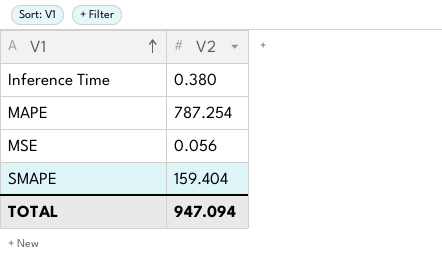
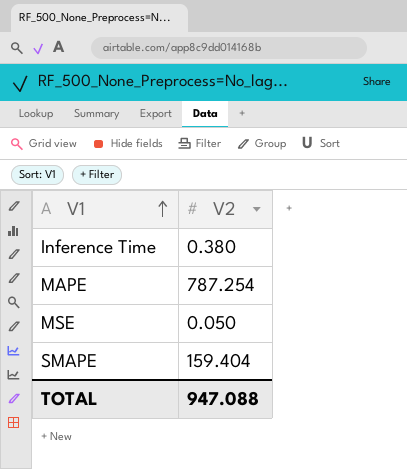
MSE | V2: 0.056 -> 0.050
TOTAL | V2: 947.094 -> 947.088

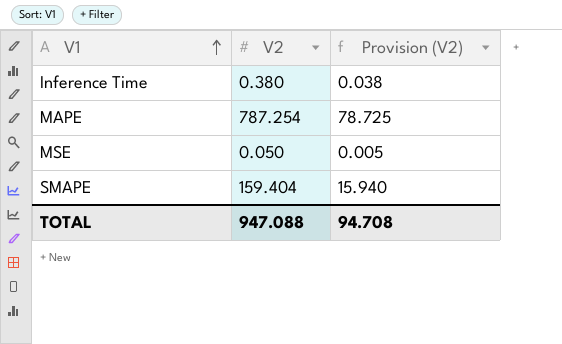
column Provision (V2) | formula: none -> [V2] * 0.1

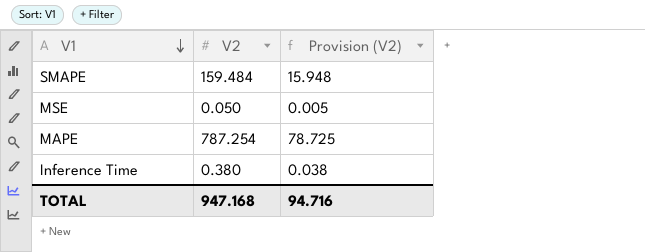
row order: V1 ascending -> V1 descending
SMAPE | V2: 159.404 -> 159.484
SMAPE | Provision (V2): 15.940 -> 15.948
TOTAL | V2: 947.088 -> 947.168
TOTAL | Provision (V2): 94.708 -> 94.716

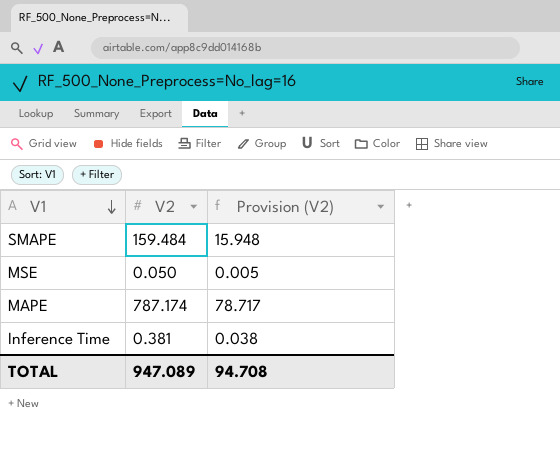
MAPE | V2: 787.254 -> 787.174
MAPE | Provision (V2): 78.725 -> 78.717
Inference Time | V2: 0.380 -> 0.381
TOTAL | V2: 947.168 -> 947.089
TOTAL | Provision (V2): 94.716 -> 94.708

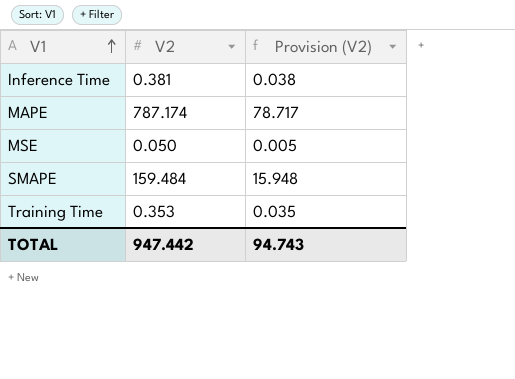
row order: V1 descending -> V1 ascending
row Training Time: none -> 0.353 | 0.035
TOTAL | V2: 947.089 -> 947.442
TOTAL | Provision (V2): 94.708 -> 94.743

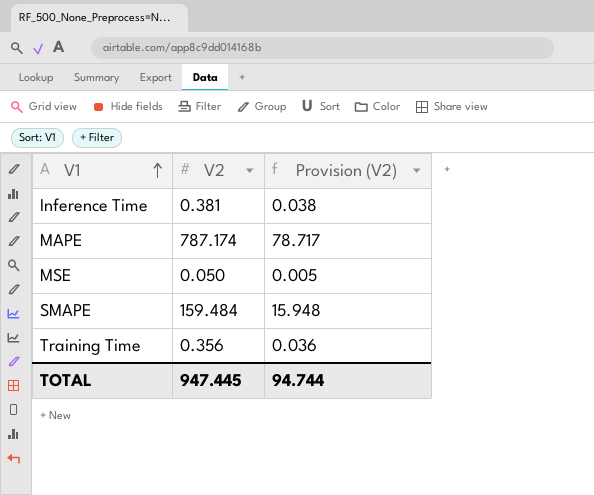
Training Time | V2: 0.353 -> 0.356
Training Time | Provision (V2): 0.035 -> 0.036
TOTAL | V2: 947.442 -> 947.445
TOTAL | Provision (V2): 94.743 -> 94.744

